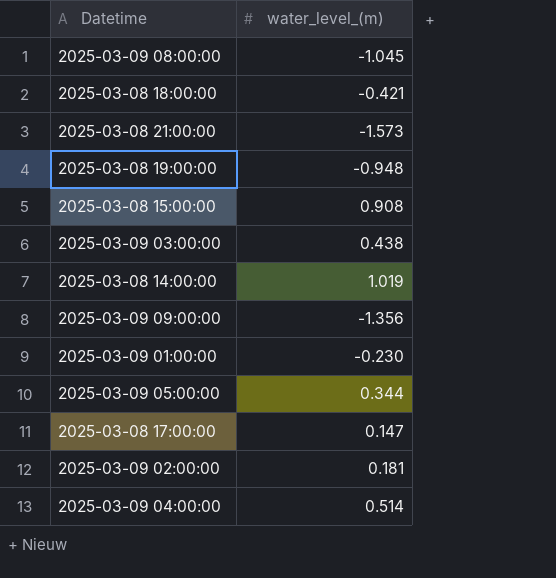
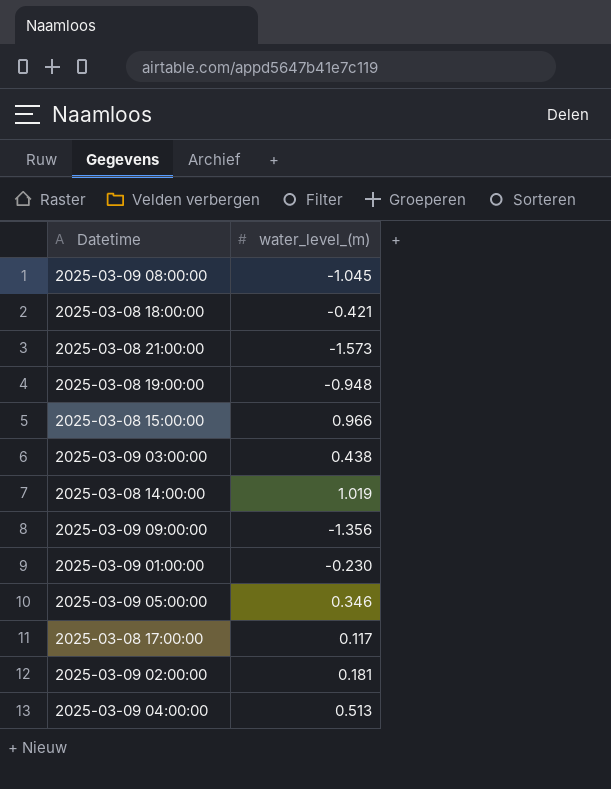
2025-03-08 15:00:00 | water_level_(m): 0.908 -> 0.966
2025-03-09 05:00:00 | water_level_(m): 0.344 -> 0.346
2025-03-08 17:00:00 | water_level_(m): 0.147 -> 0.117
2025-03-09 04:00:00 | water_level_(m): 0.514 -> 0.513

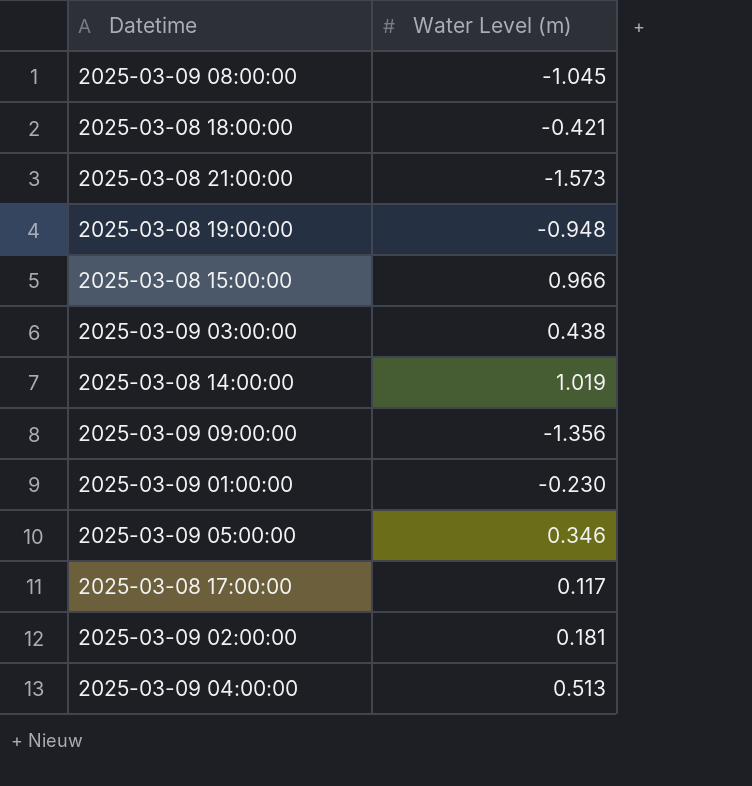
column name: water_level_(m) -> Water Level (m)

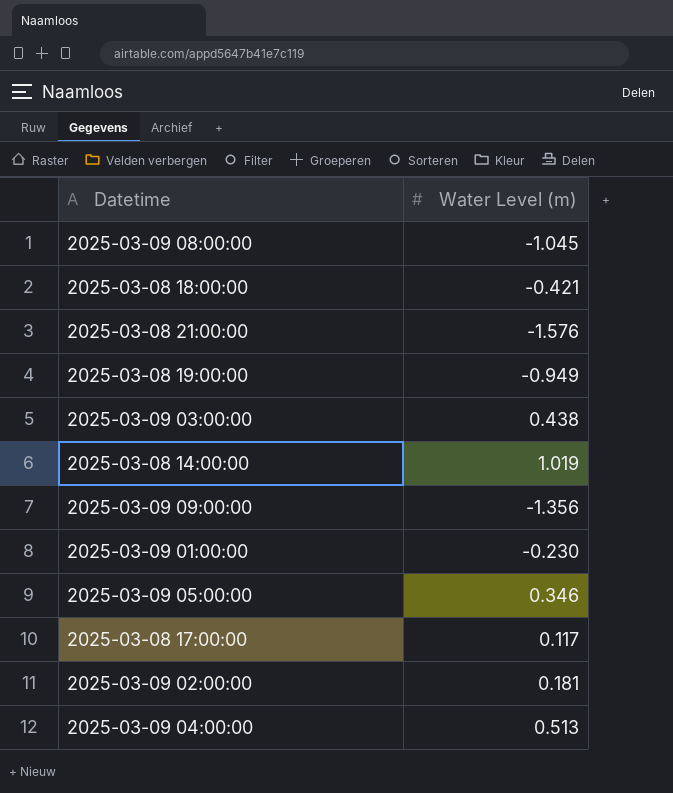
row 2025-03-08 15:00:00: 0.966 -> none
2025-03-08 21:00:00 | Water Level (m): -1.573 -> -1.576
2025-03-08 19:00:00 | Water Level (m): -0.948 -> -0.949

